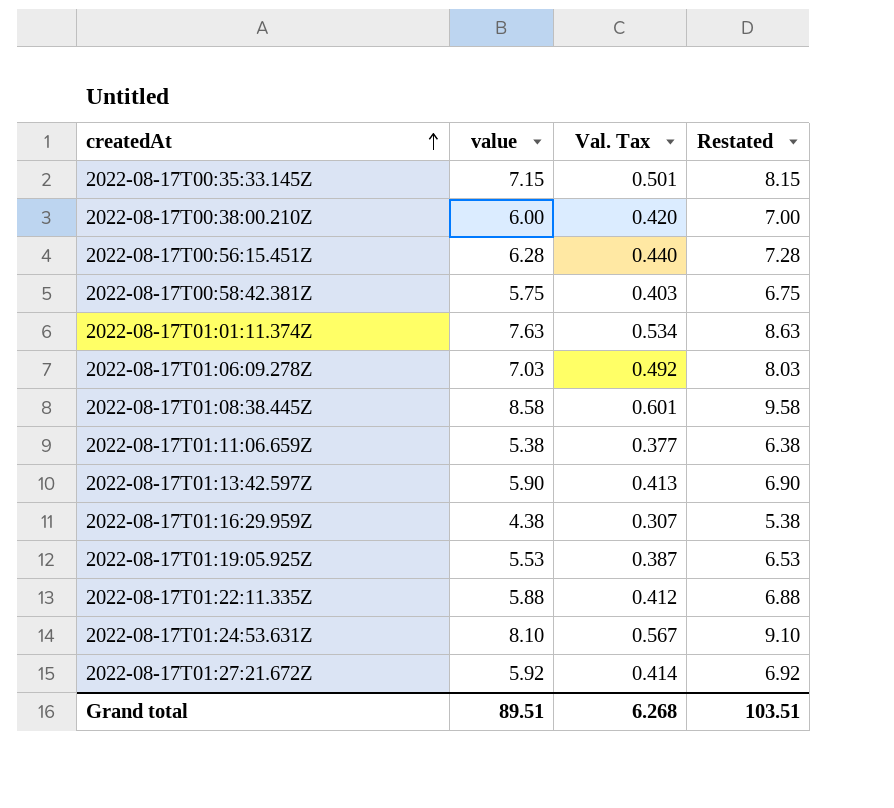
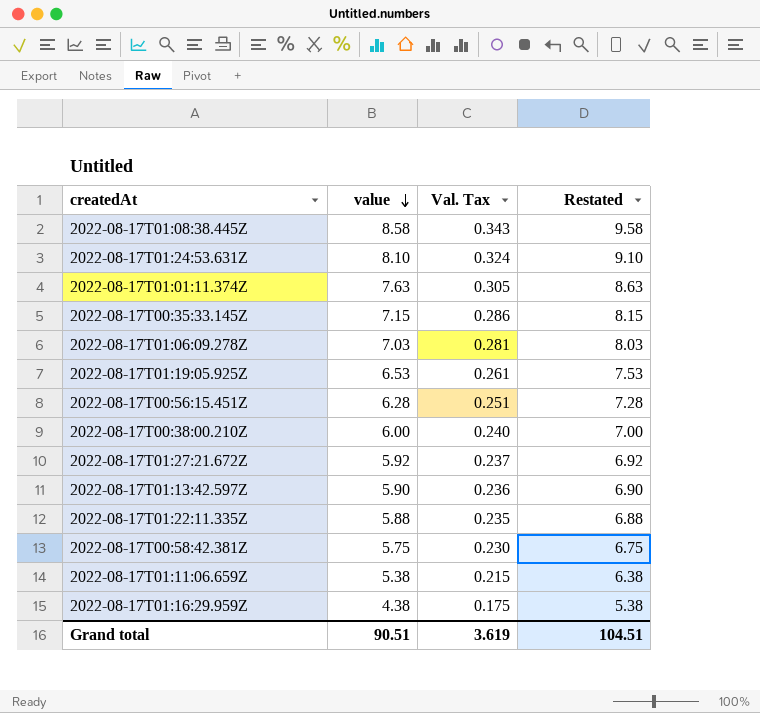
row order: createdAt ascending -> value descending
column Val. Tax | formula: [value] * 0.07 -> [value] * 0.04
2022-08-17T01:19:05.925Z | value: 5.53 -> 6.53
2022-08-17T01:19:05.925Z | Restated: 6.53 -> 7.53
Grand total | value: 89.51 -> 90.51
Grand total | Val. Tax: 6.268 -> 3.619
Grand total | Restated: 103.51 -> 104.51

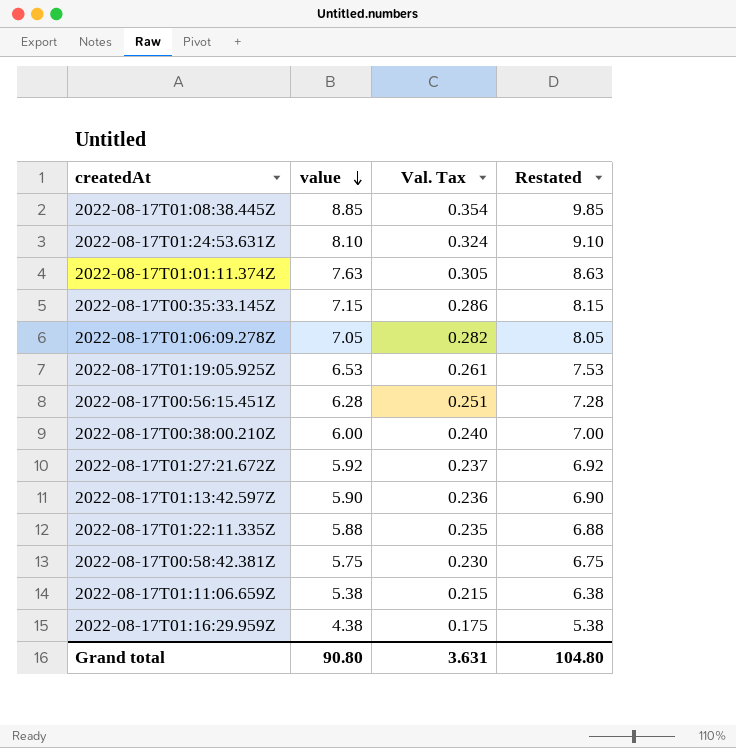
2022-08-17T01:08:38.445Z | value: 8.58 -> 8.85
2022-08-17T01:08:38.445Z | Val. Tax: 0.343 -> 0.354
2022-08-17T01:08:38.445Z | Restated: 9.58 -> 9.85
2022-08-17T01:06:09.278Z | value: 7.03 -> 7.05
2022-08-17T01:06:09.278Z | Val. Tax: 0.281 -> 0.282
2022-08-17T01:06:09.278Z | Restated: 8.03 -> 8.05
Grand total | value: 90.51 -> 90.80
Grand total | Val. Tax: 3.619 -> 3.631
Grand total | Restated: 104.51 -> 104.80

